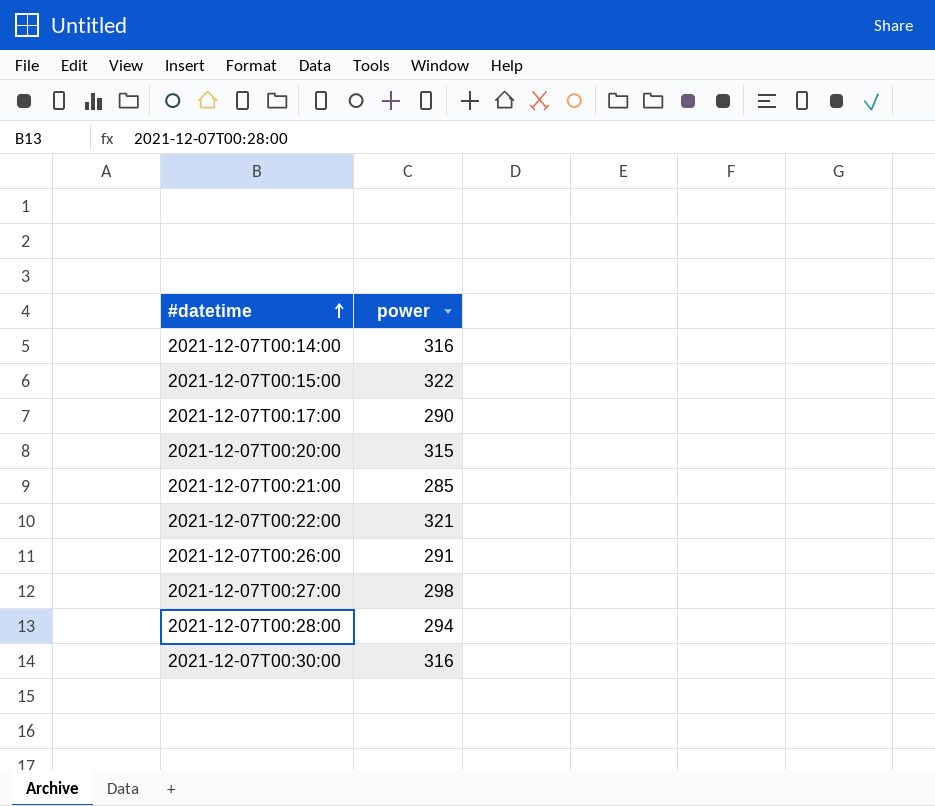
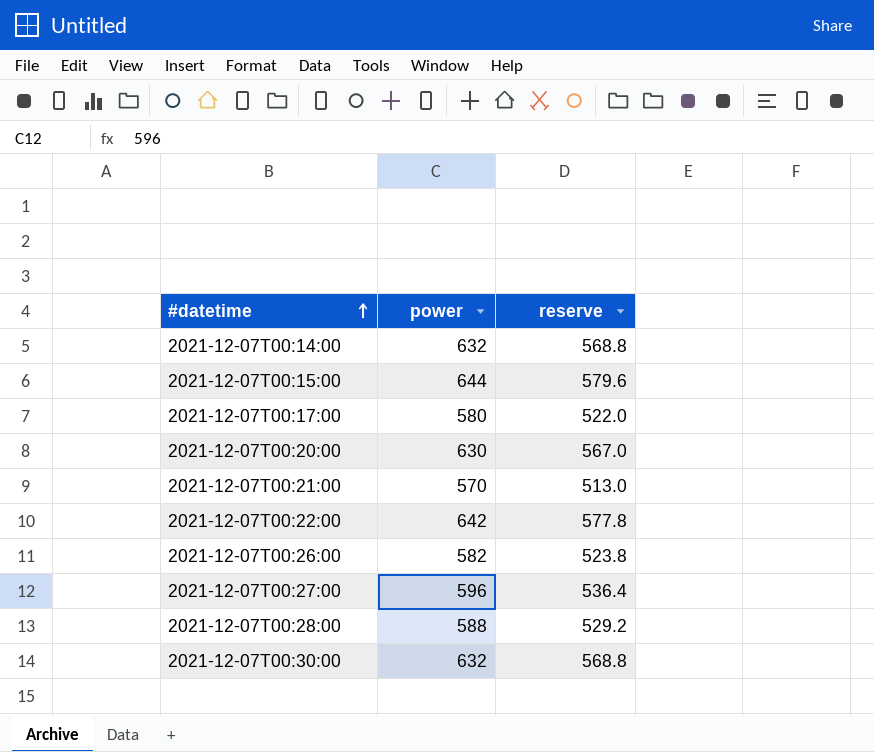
column reserve | formula: none -> [power] * 0.9
2021-12-07T00:14:00 | power: 316 -> 632
2021-12-07T00:15:00 | power: 322 -> 644
2021-12-07T00:17:00 | power: 290 -> 580
2021-12-07T00:20:00 | power: 315 -> 630
2021-12-07T00:21:00 | power: 285 -> 570
2021-12-07T00:22:00 | power: 321 -> 642
2021-12-07T00:26:00 | power: 291 -> 582
2021-12-07T00:27:00 | power: 298 -> 596
2021-12-07T00:28:00 | power: 294 -> 588
2021-12-07T00:30:00 | power: 316 -> 632

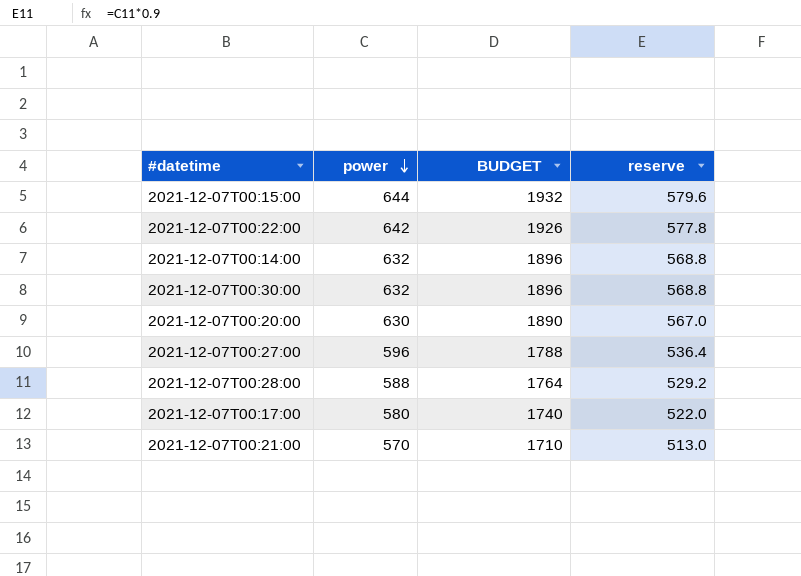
row order: #datetime ascending -> power descending
column BUDGET | formula: none -> [power] * 3
row 2021-12-07T00:26:00: 582 | 523.8 -> none

